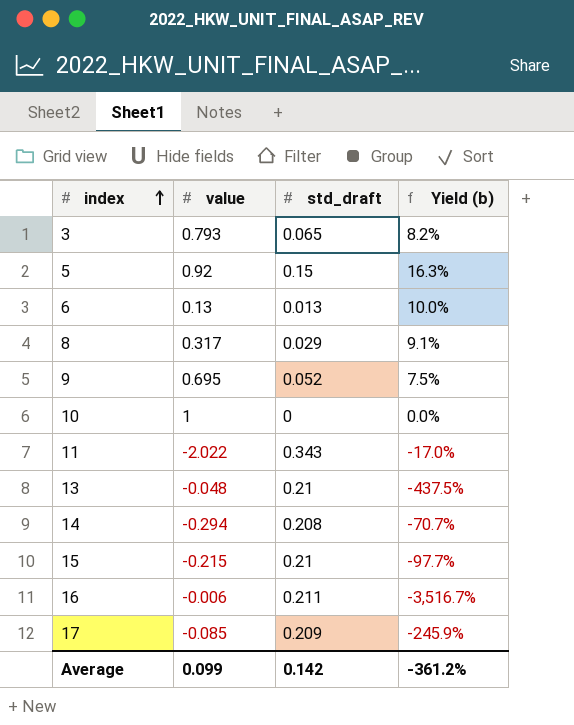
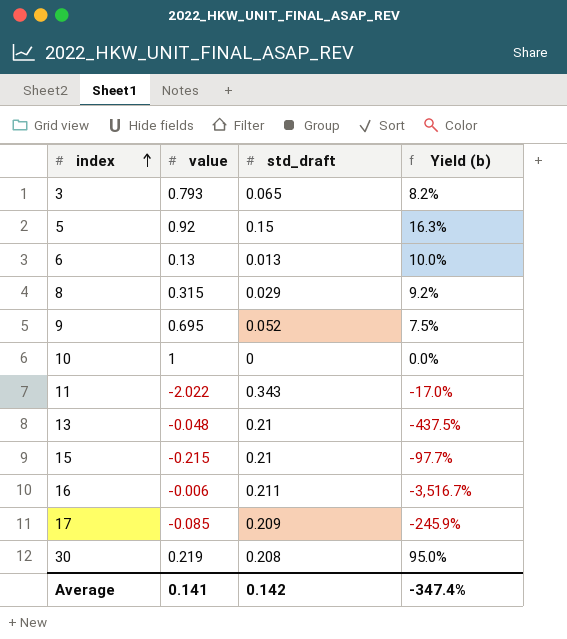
row 14: -0.294 | 0.208 | -70.7% -> none
8 | value: 0.317 -> 0.315
8 | Yield (b): 9.1% -> 9.2%
row 30: none -> 0.219 | 0.208 | 95.0%
Average | value: 0.099 -> 0.141
Average | Yield (b): -361.2% -> -347.4%

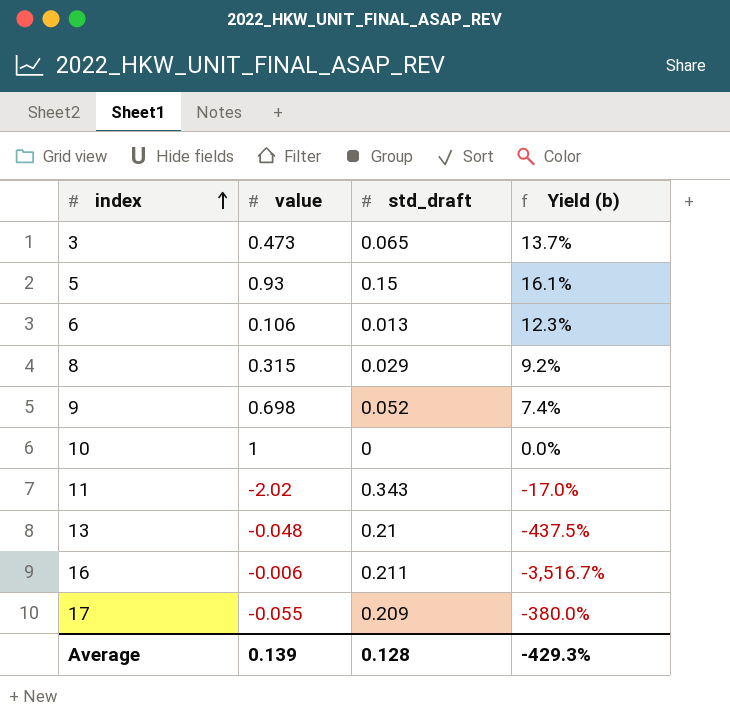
row 15: -0.215 | 0.21 | -97.7% -> none
row 30: 0.219 | 0.208 | 95.0% -> none
3 | value: 0.793 -> 0.473
3 | Yield (b): 8.2% -> 13.7%
5 | value: 0.92 -> 0.93
5 | Yield (b): 16.3% -> 16.1%
6 | value: 0.13 -> 0.106
6 | Yield (b): 10.0% -> 12.3%
9 | value: 0.695 -> 0.698
9 | Yield (b): 7.5% -> 7.4%
11 | value: -2.022 -> -2.02
17 | value: -0.085 -> -0.055
17 | Yield (b): -245.9% -> -380.0%
Average | value: 0.141 -> 0.139
Average | std_draft: 0.142 -> 0.128
Average | Yield (b): -347.4% -> -429.3%

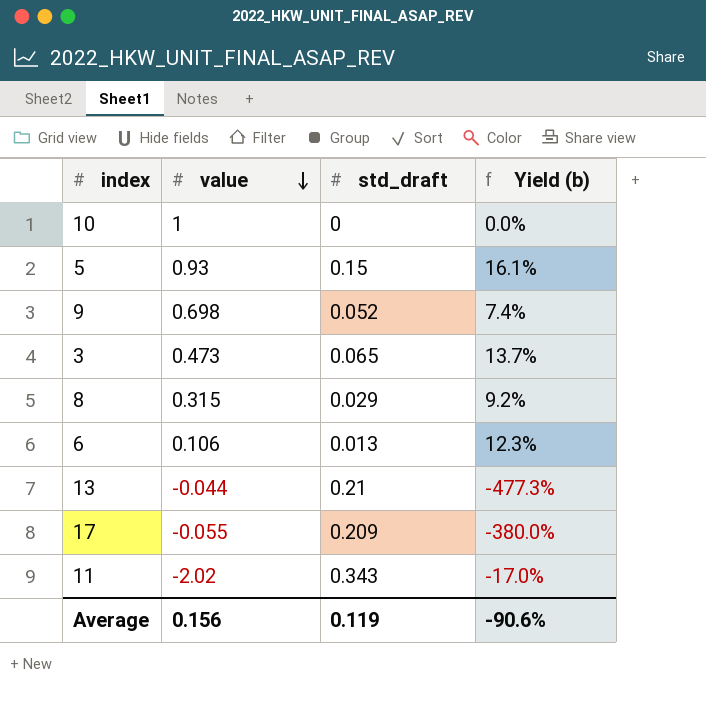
row order: index ascending -> value descending
row 16: -0.006 | 0.211 | -3,516.7% -> none
13 | value: -0.048 -> -0.044
13 | Yield (b): -437.5% -> -477.3%
Average | value: 0.139 -> 0.156
Average | std_draft: 0.128 -> 0.119
Average | Yield (b): -429.3% -> -90.6%

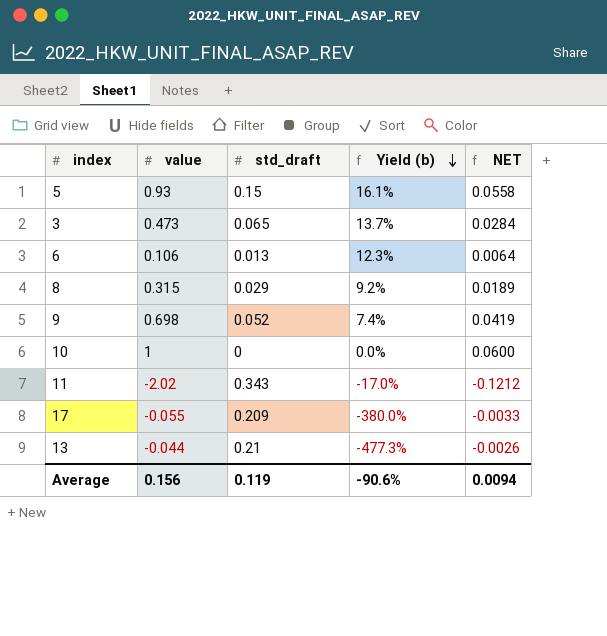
row order: value descending -> Yield (b) descending
column NET | formula: none -> [value] * 0.06

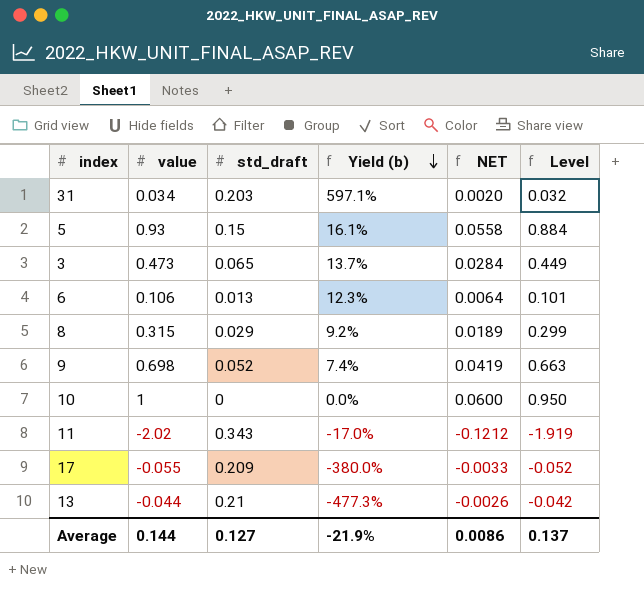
column Level | formula: none -> [value] * 0.95
row 31: none -> 0.034 | 0.203 | 597.1% | 0.0020 | 0.032
Average | value: 0.156 -> 0.144
Average | std_draft: 0.119 -> 0.127
Average | Yield (b): -90.6% -> -21.9%
Average | NET: 0.0094 -> 0.0086

